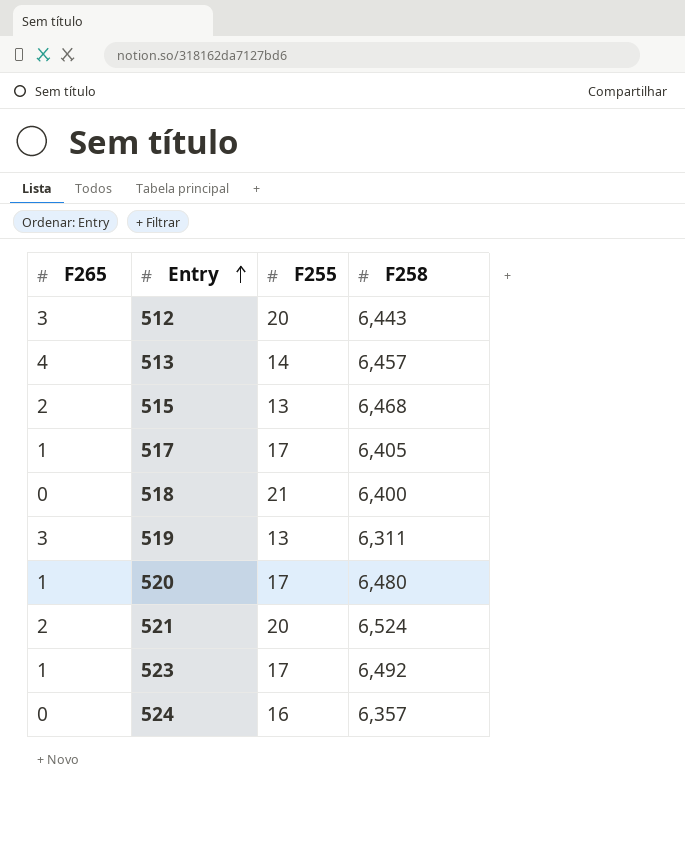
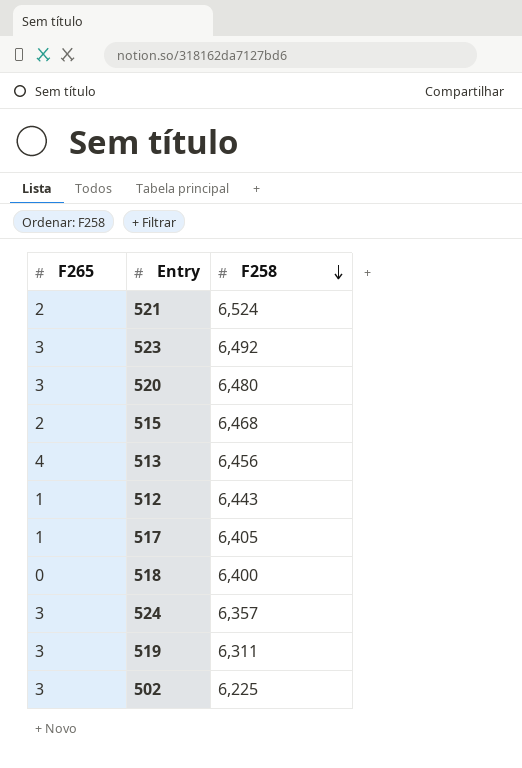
row order: Entry ascending -> F258 descending
column F255 | position: 3 -> none
523 | F265: 1 -> 3
520 | F265: 1 -> 3
513 | F258: 6,457 -> 6,456
512 | F265: 3 -> 1
524 | F265: 0 -> 3
row 502: none -> 3 | 6,225

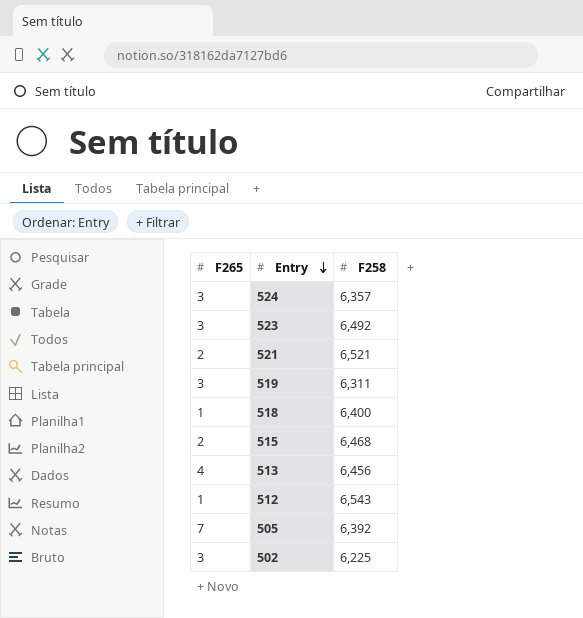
row order: F258 descending -> Entry descending
row 520: 3 | 6,480 -> none
row 517: 1 | 6,405 -> none
521 | F258: 6,524 -> 6,521
518 | F265: 0 -> 1
512 | F258: 6,443 -> 6,543
row 505: none -> 7 | 6,392

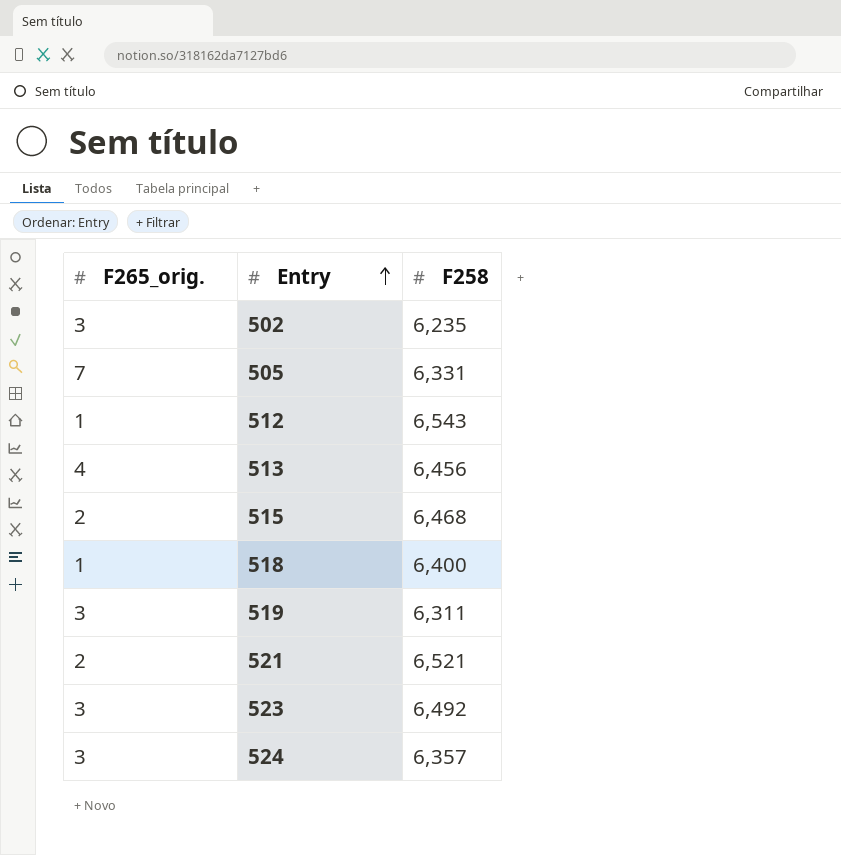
row order: Entry descending -> Entry ascending
column name: F265 -> F265_orig.
502 | F258: 6,225 -> 6,235
505 | F258: 6,392 -> 6,331

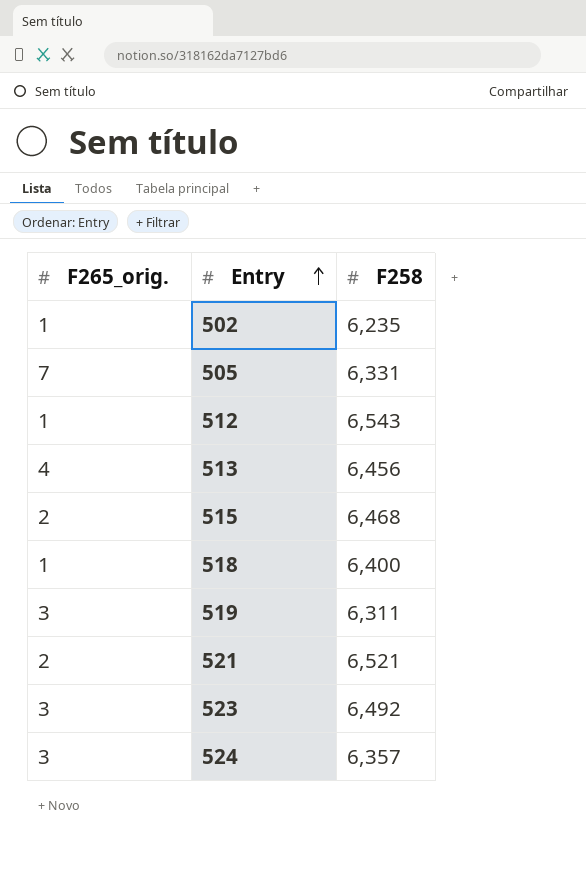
502 | F265_orig.: 3 -> 1

